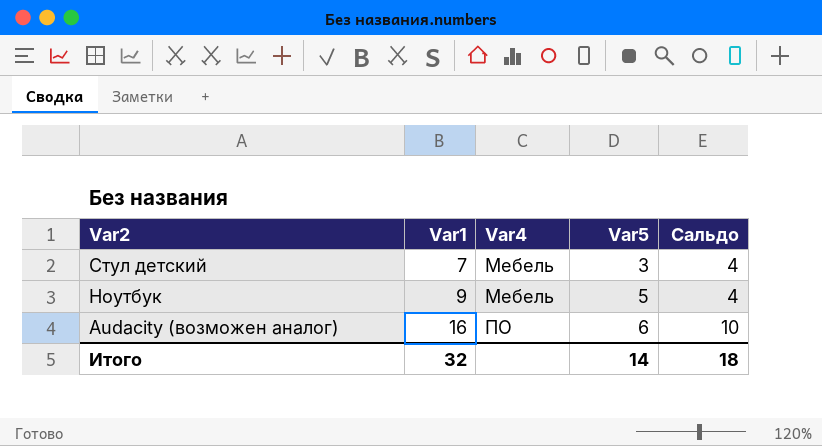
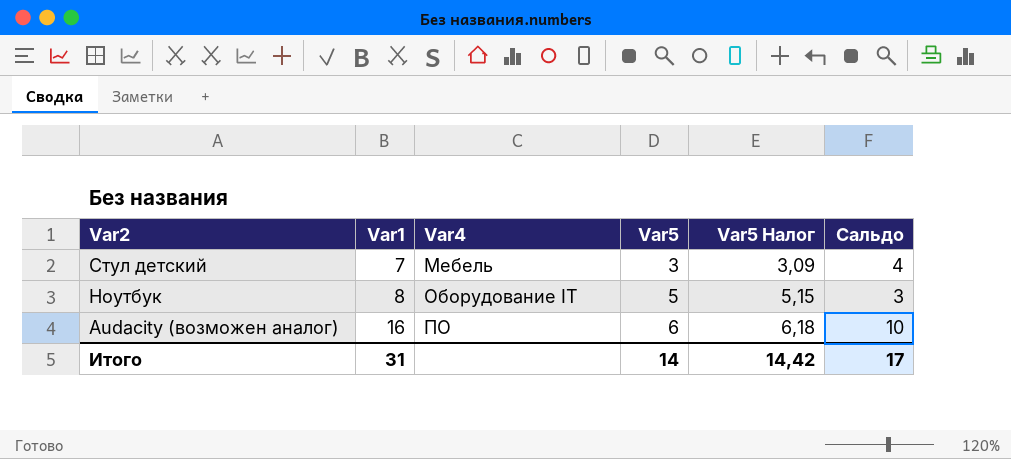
column Var5 Налог | formula: none -> [Var5] * 1,03
Ноутбук | Var1: 9 -> 8
Ноутбук | Var4: Мебель -> Оборудование IT
Ноутбук | Сальдо: 4 -> 3
Итого | Var1: 32 -> 31
Итого | Сальдо: 18 -> 17

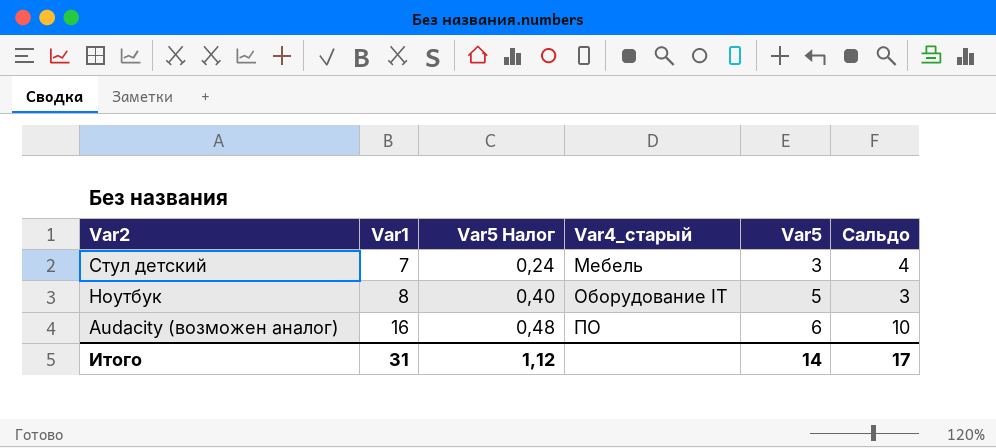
column Var5 Налог | formula: [Var5] * 1,03 -> [Var5] * 0,08
column Var5 Налог | position: 5 -> 3
column name: Var4 -> Var4_старый
Итого | Var5 Налог: 14,42 -> 1,12

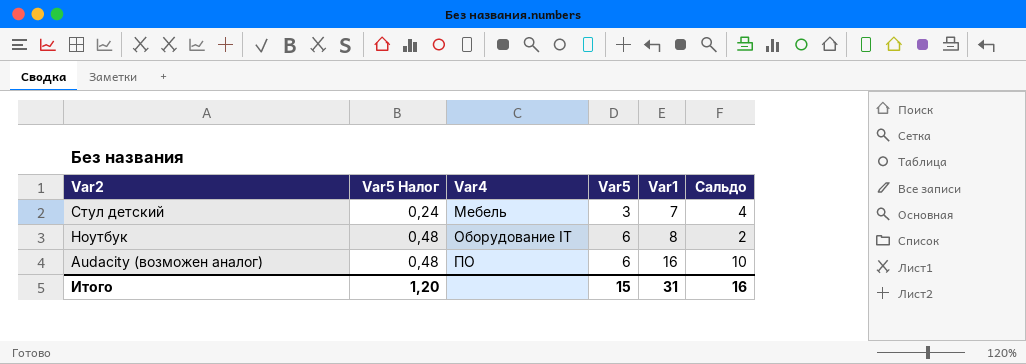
column name: Var4_старый -> Var4
column Var1 | position: 2 -> 5
Ноутбук | Var5 Налог: 0,40 -> 0,48
Ноутбук | Var5: 5 -> 6
Ноутбук | Сальдо: 3 -> 2
Итого | Var5 Налог: 1,12 -> 1,20
Итого | Var5: 14 -> 15
Итого | Сальдо: 17 -> 16

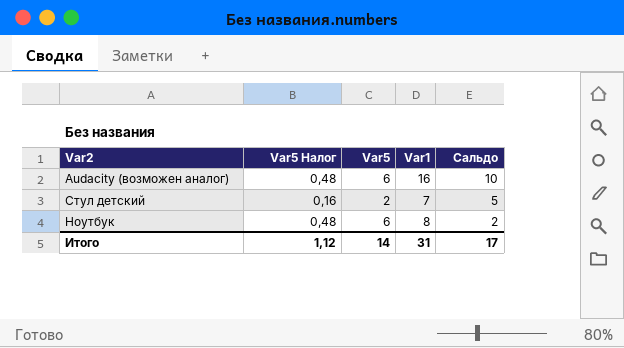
row order: Var2 descending -> Сальдо descending
column Var4 | position: 3 -> none
Стул детский | Var5 Налог: 0,24 -> 0,16
Стул детский | Var5: 3 -> 2
Стул детский | Сальдо: 4 -> 5
Итого | Var5 Налог: 1,20 -> 1,12
Итого | Var5: 15 -> 14
Итого | Сальдо: 16 -> 17

